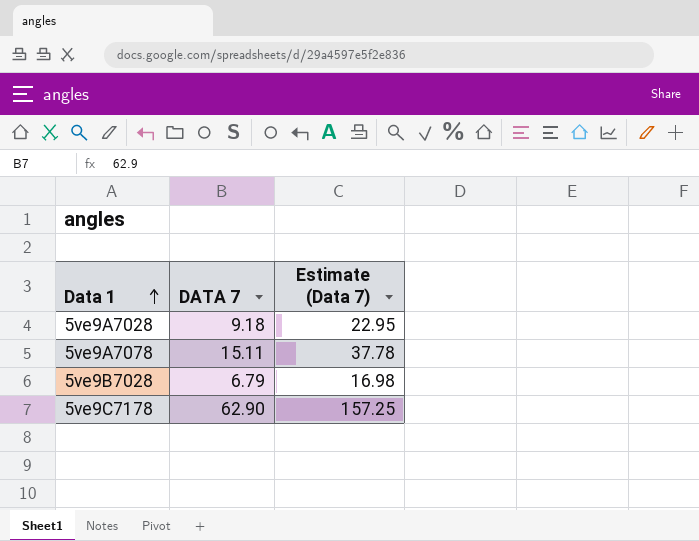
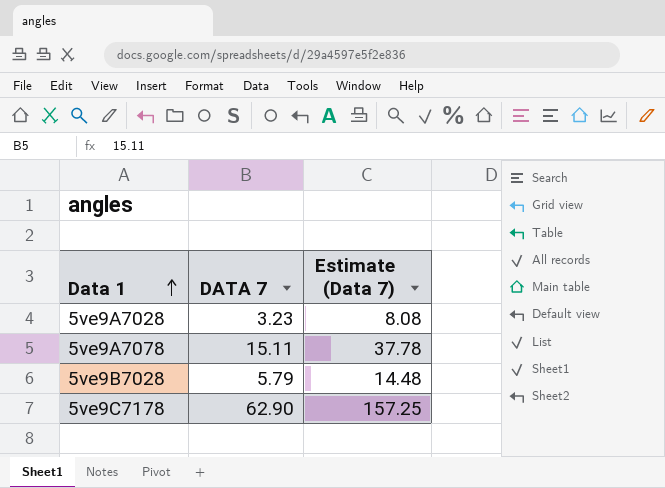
5ve9A7028 | DATA 7: 9.18 -> 3.23
5ve9A7028 | Estimate (Data 7): 22.95 -> 8.08
5ve9B7028 | DATA 7: 6.79 -> 5.79
5ve9B7028 | Estimate (Data 7): 16.98 -> 14.48

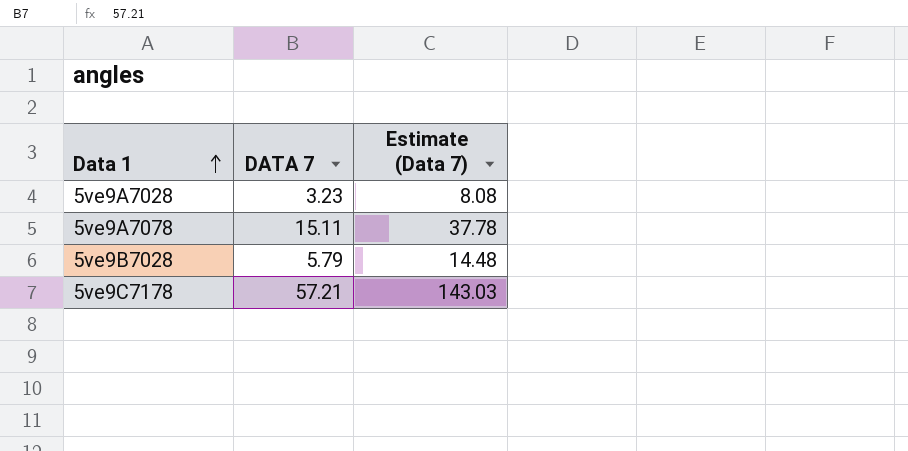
5ve9C7178 | DATA 7: 62.90 -> 57.21
5ve9C7178 | Estimate (Data 7): 157.25 -> 143.03

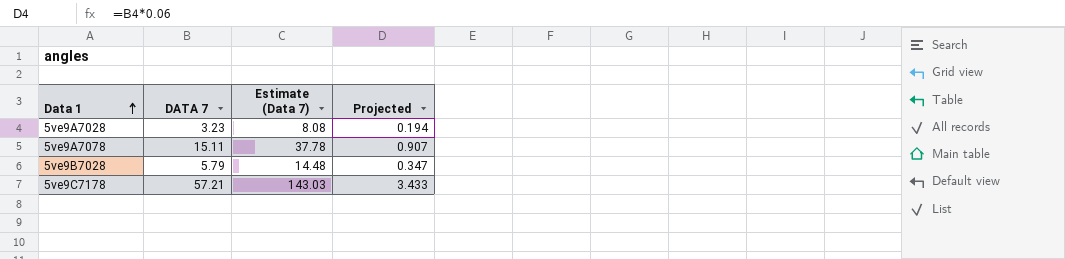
column Projected | formula: none -> [DATA 7] * 0.06

